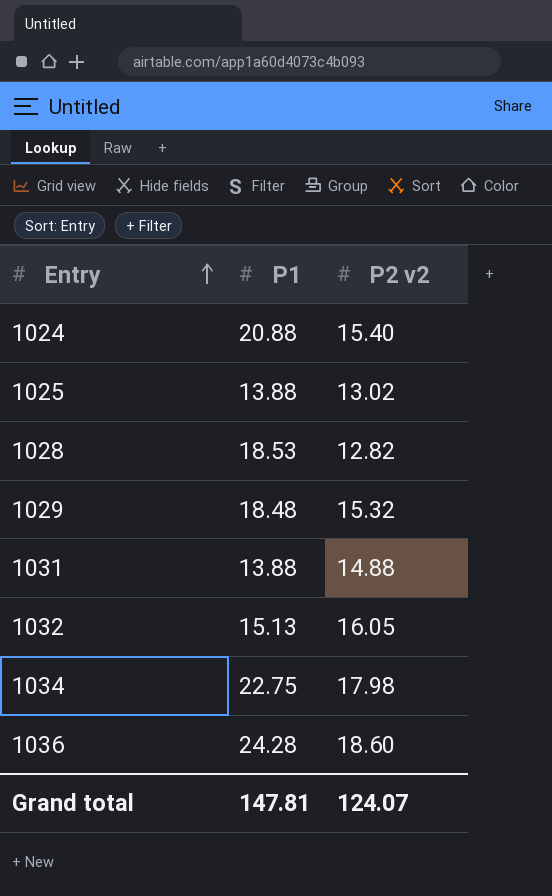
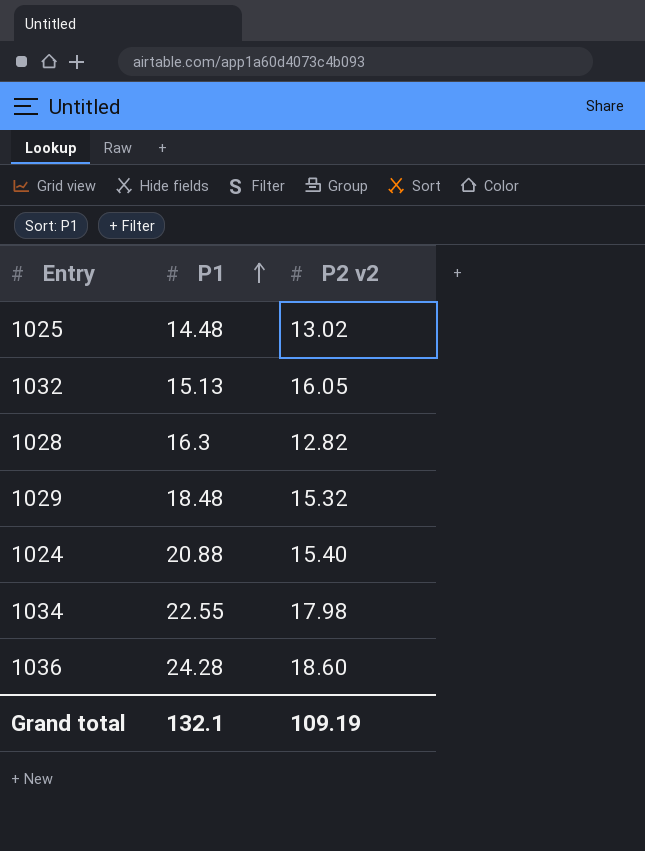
row order: Entry ascending -> P1 ascending
row 1031: 13.88 | 14.88 -> none
1025 | P1: 13.88 -> 14.48
1028 | P1: 18.53 -> 16.3
1034 | P1: 22.75 -> 22.55
Grand total | P1: 147.81 -> 132.1
Grand total | P2 v2: 124.07 -> 109.19

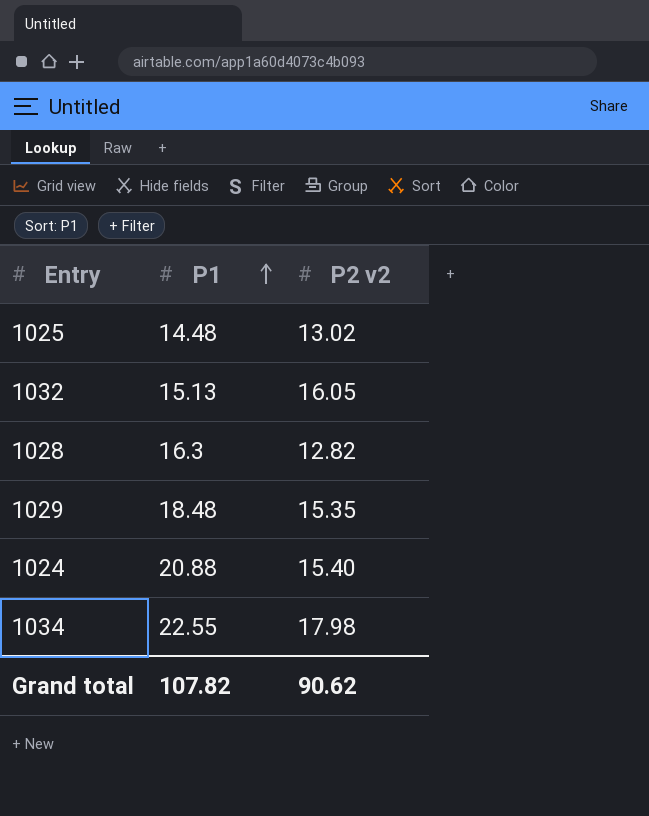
row 1036: 24.28 | 18.60 -> none
1029 | P2 v2: 15.32 -> 15.35
Grand total | P1: 132.1 -> 107.82
Grand total | P2 v2: 109.19 -> 90.62

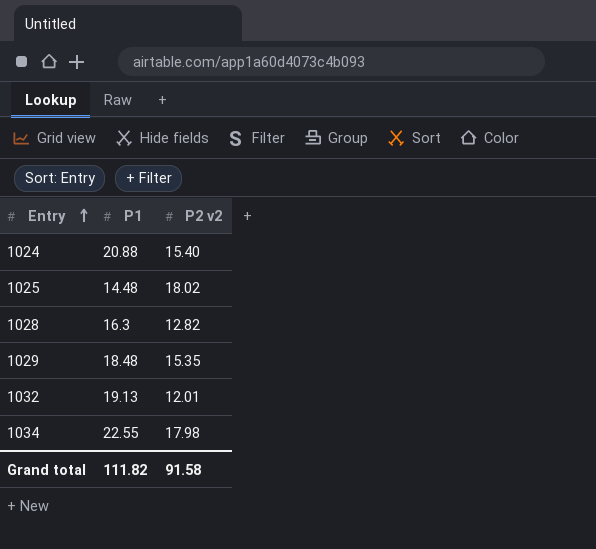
row order: P1 ascending -> Entry ascending
1025 | P2 v2: 13.02 -> 18.02
1032 | P1: 15.13 -> 19.13
1032 | P2 v2: 16.05 -> 12.01
Grand total | P1: 107.82 -> 111.82
Grand total | P2 v2: 90.62 -> 91.58

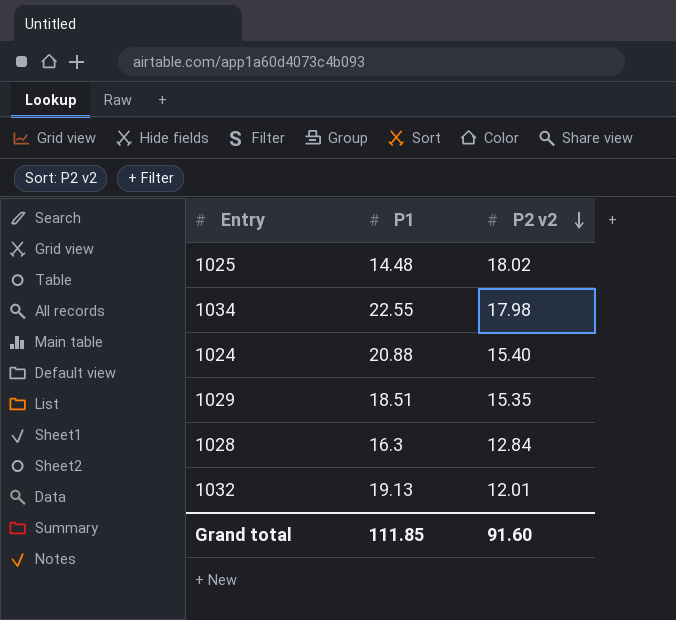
row order: Entry ascending -> P2 v2 descending
1029 | P1: 18.48 -> 18.51
1028 | P2 v2: 12.82 -> 12.84
Grand total | P1: 111.82 -> 111.85
Grand total | P2 v2: 91.58 -> 91.60

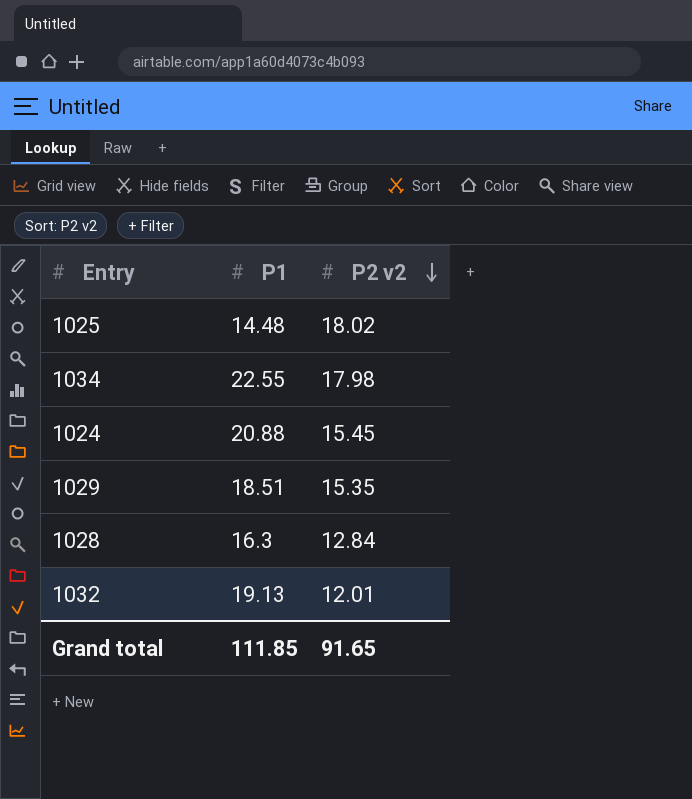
1024 | P2 v2: 15.40 -> 15.45
Grand total | P2 v2: 91.60 -> 91.65

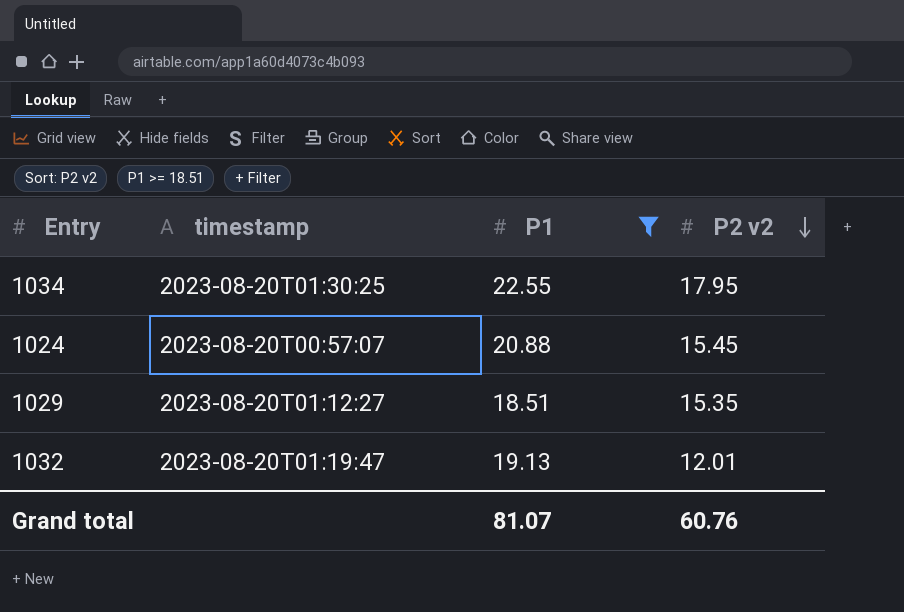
filter: none -> P1 >= 18.51
column timestamp | position: none -> 2
1034 | P2 v2: 17.98 -> 17.95
Grand total | P1: 111.85 -> 81.07
Grand total | P2 v2: 91.65 -> 60.76

